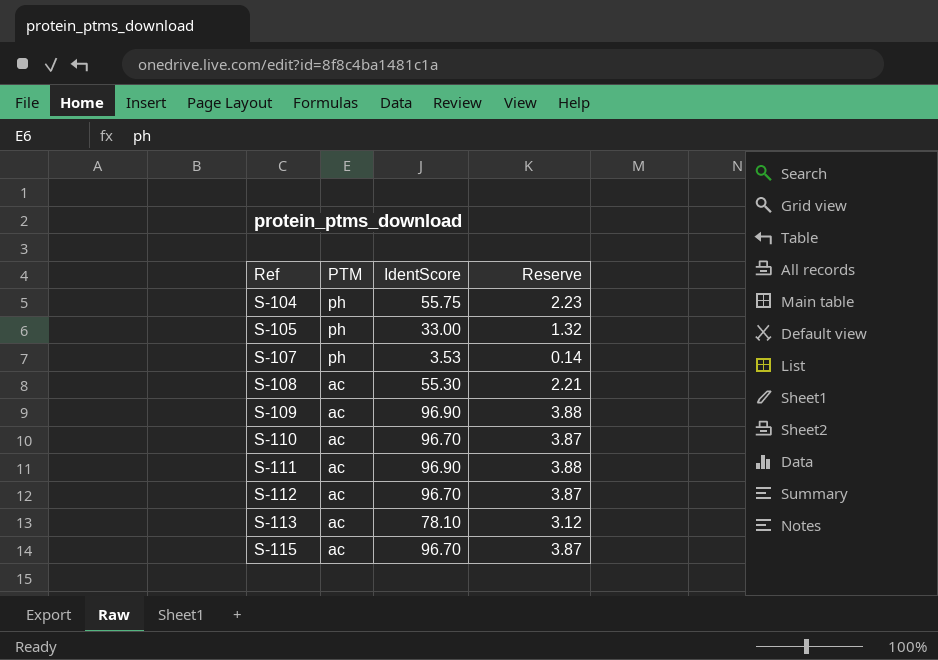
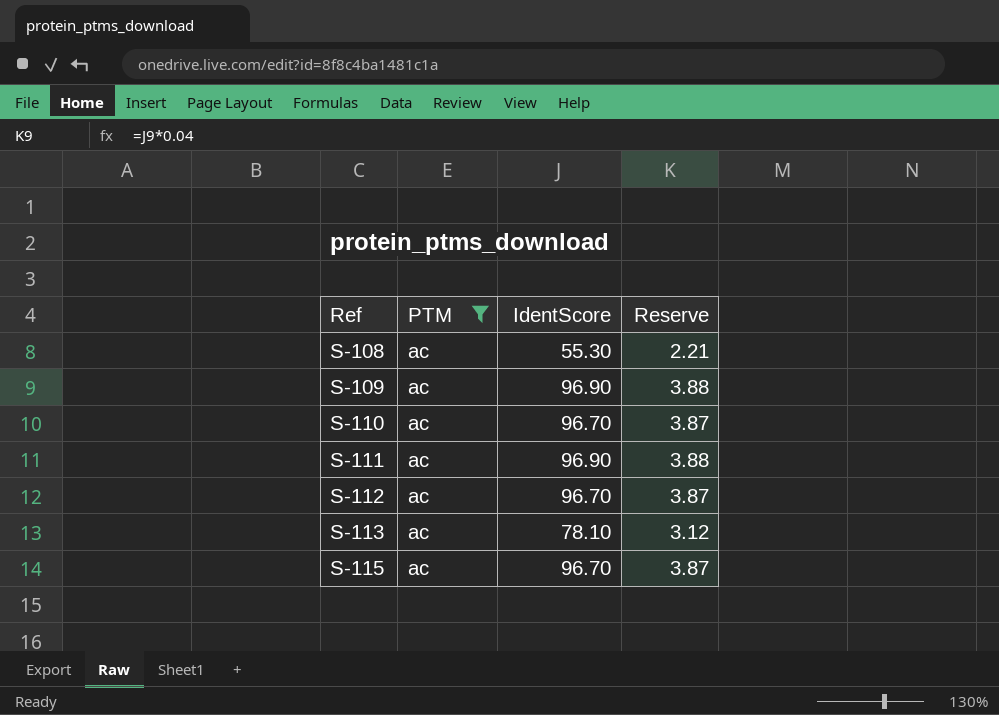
filter: none -> PTM = ac

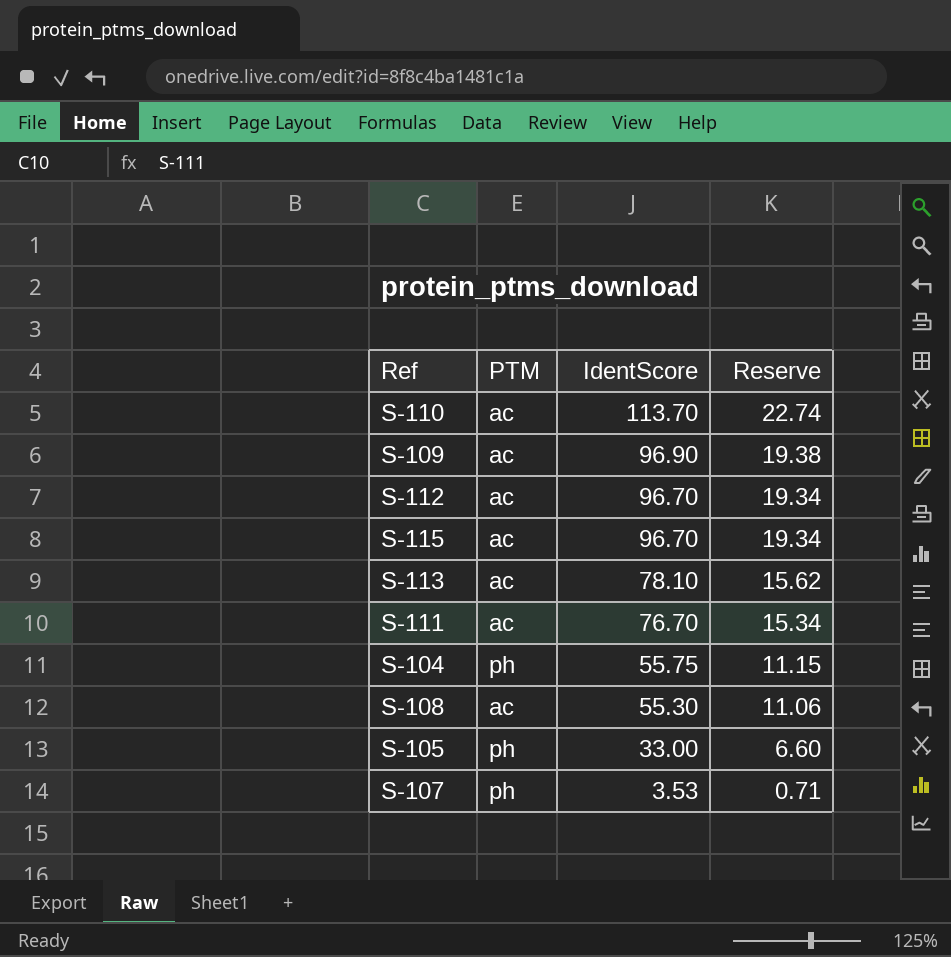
filter: PTM = ac -> none
row order: Ref ascending -> IdentScore descending
column Reserve | formula: [IdentScore] * 0.04 -> [IdentScore] * 0.2
S-110 | IdentScore: 96.70 -> 113.70
S-111 | IdentScore: 96.90 -> 76.70

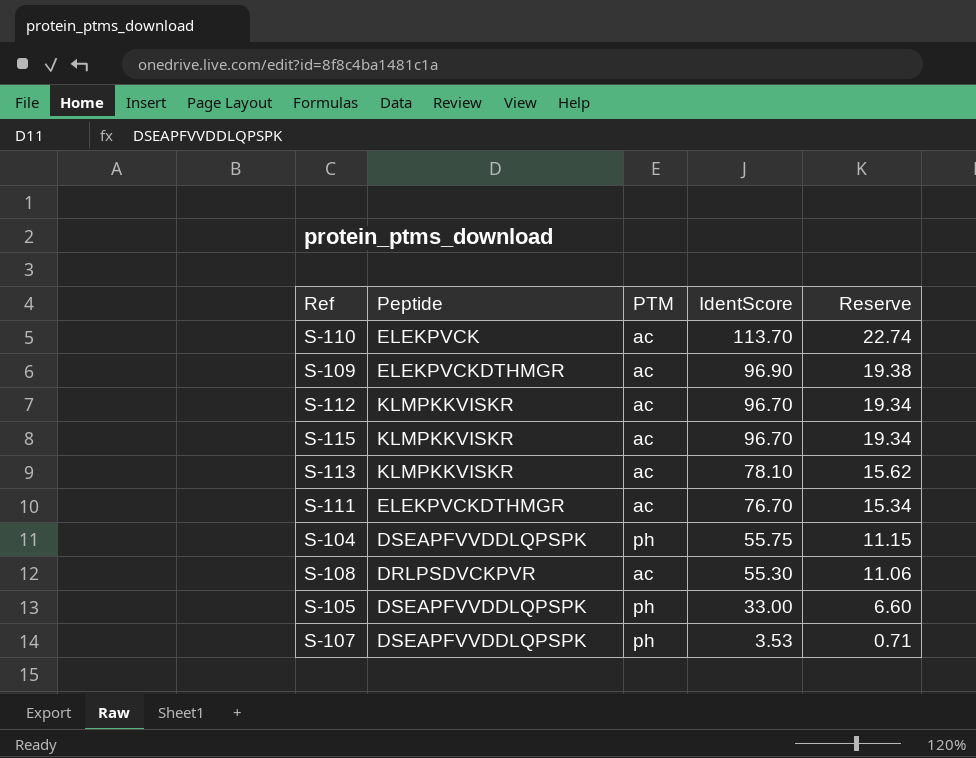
column Peptide | position: none -> 2

